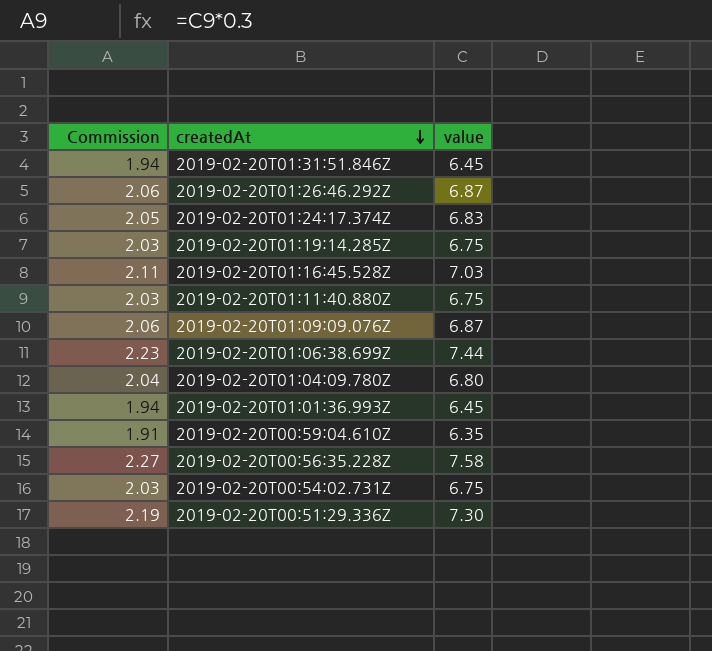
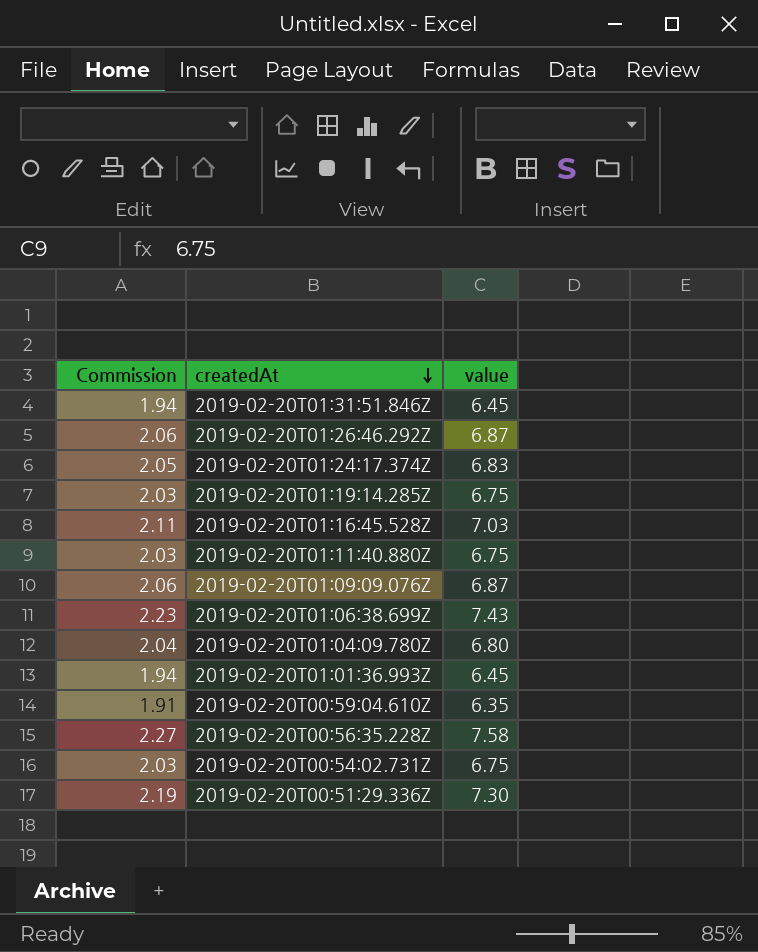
2019-02-20T01:06:38.699Z | value: 7.44 -> 7.43

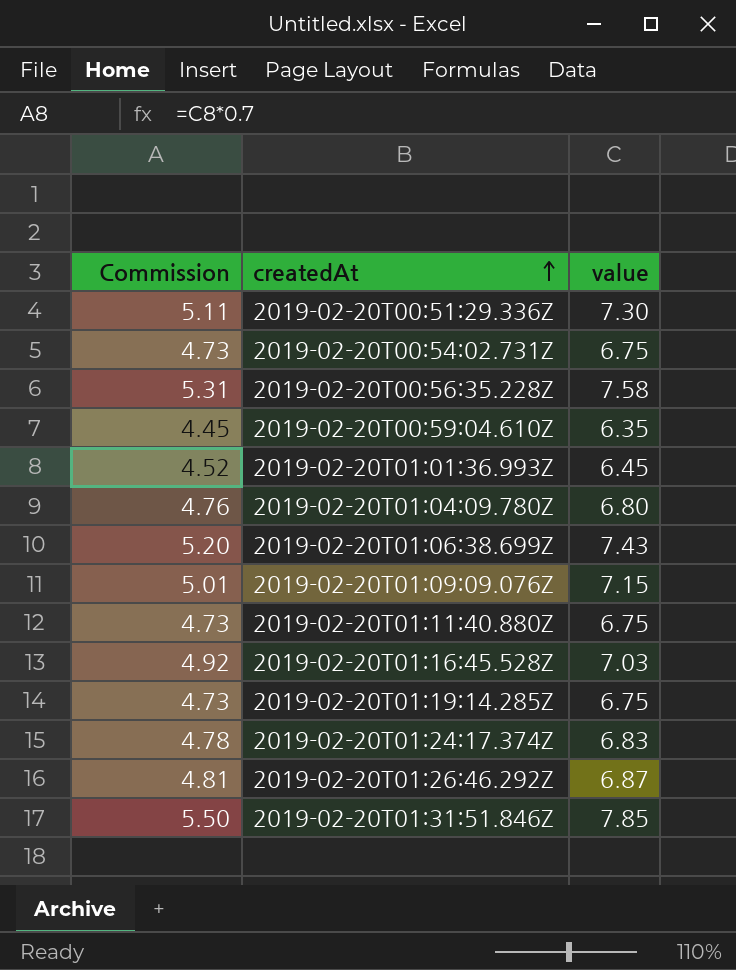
row order: createdAt descending -> createdAt ascending
column Commission | formula: [value] * 0.3 -> [value] * 0.7
2019-02-20T01:09:09.076Z | value: 6.87 -> 7.15
2019-02-20T01:31:51.846Z | value: 6.45 -> 7.85

